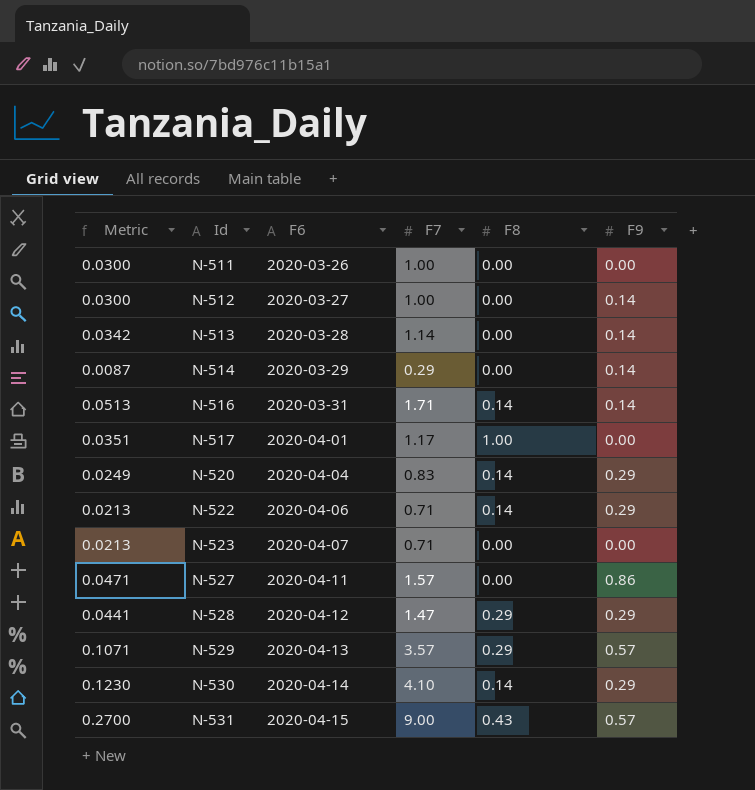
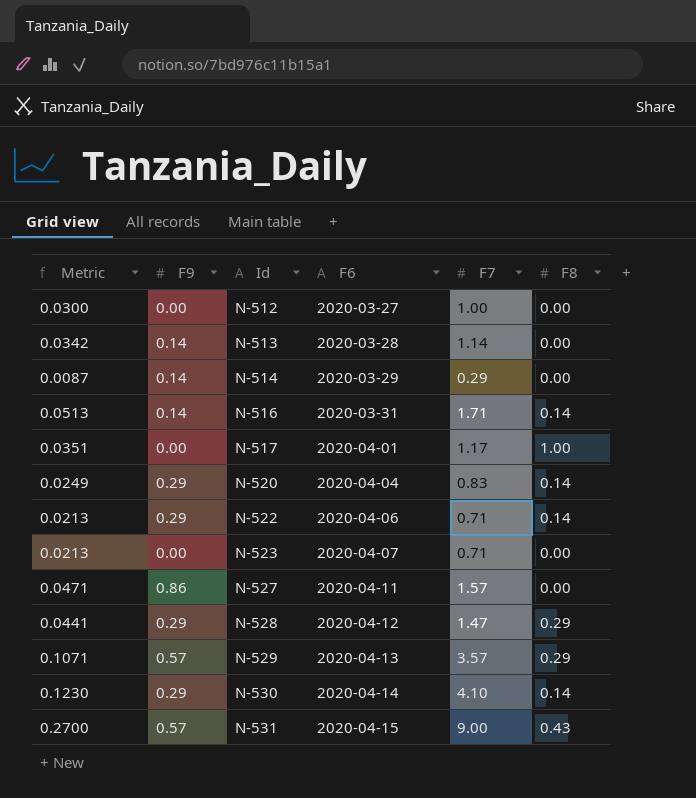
column F9 | position: 6 -> 2
row N-511: 0.0300 | 2020-03-26 | 1.00 | 0.00 | 0.00 -> none
N-512 | F9: 0.14 -> 0.00

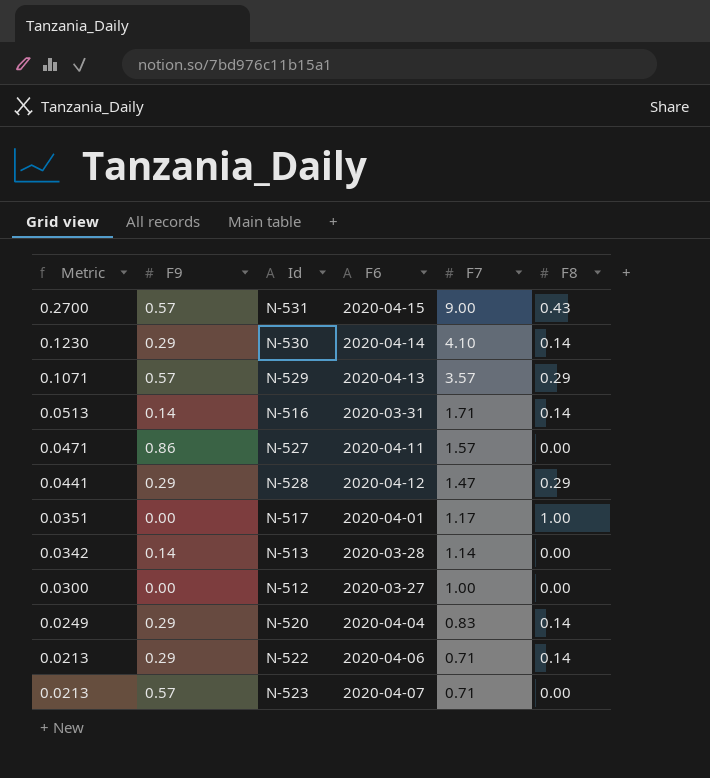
row order: Id ascending -> Metric descending
row N-514: 0.0087 | 0.14 | 2020-03-29 | 0.29 | 0.00 -> none
N-523 | F9: 0.00 -> 0.57

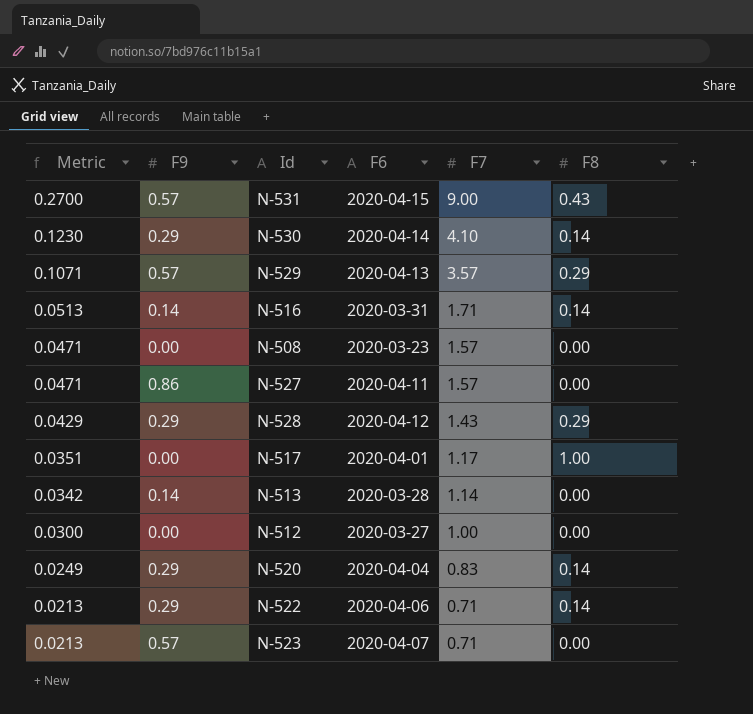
row N-508: none -> 0.0471 | 0.00 | 2020-03-23 | 1.57 | 0.00
N-528 | Metric: 0.0441 -> 0.0429
N-528 | F7: 1.47 -> 1.43

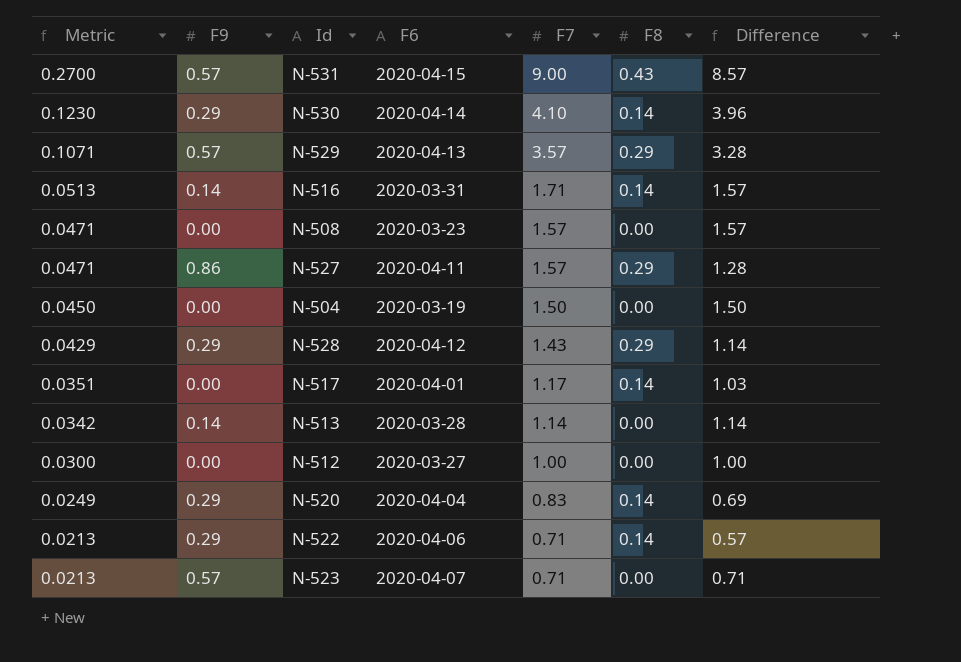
column Difference | formula: none -> [F7] - [F8]
N-527 | F8: 0.00 -> 0.29
row N-504: none -> 0.0450 | 0.00 | 2020-03-19 | 1.50 | 0.00 | 1.50
N-517 | F8: 1.00 -> 0.14

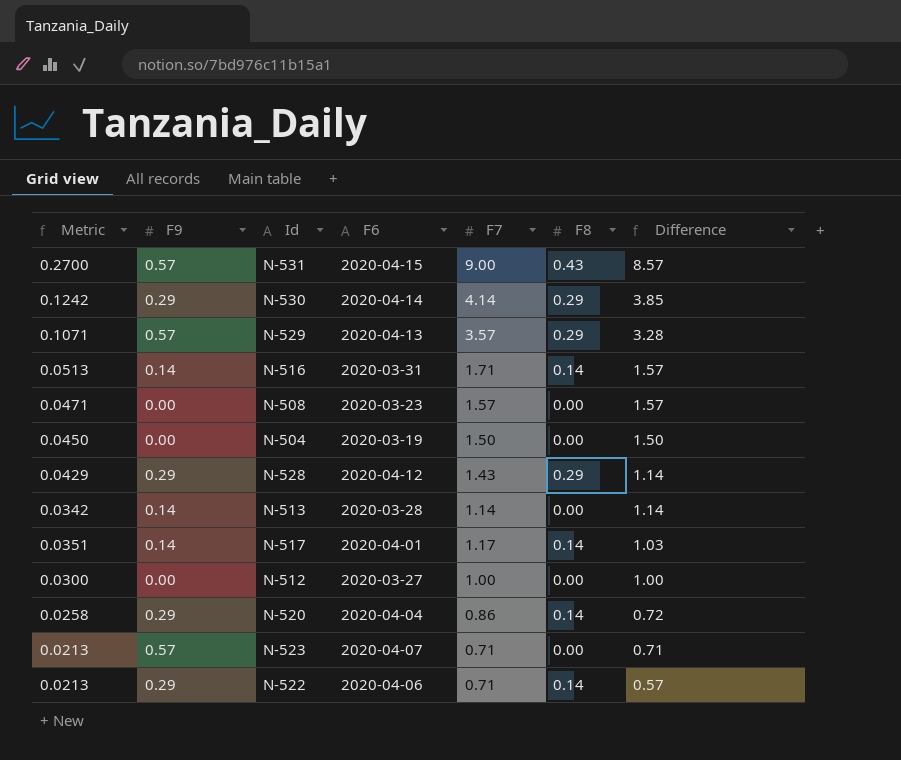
row order: Metric descending -> Difference descending
row N-527: 0.0471 | 0.86 | 2020-04-11 | 1.57 | 0.29 | 1.28 -> none
N-530 | Metric: 0.1230 -> 0.1242
N-530 | F7: 4.10 -> 4.14
N-530 | F8: 0.14 -> 0.29
N-530 | Difference: 3.96 -> 3.85
N-517 | F9: 0.00 -> 0.14
N-520 | Metric: 0.0249 -> 0.0258
N-520 | F7: 0.83 -> 0.86
N-520 | Difference: 0.69 -> 0.72

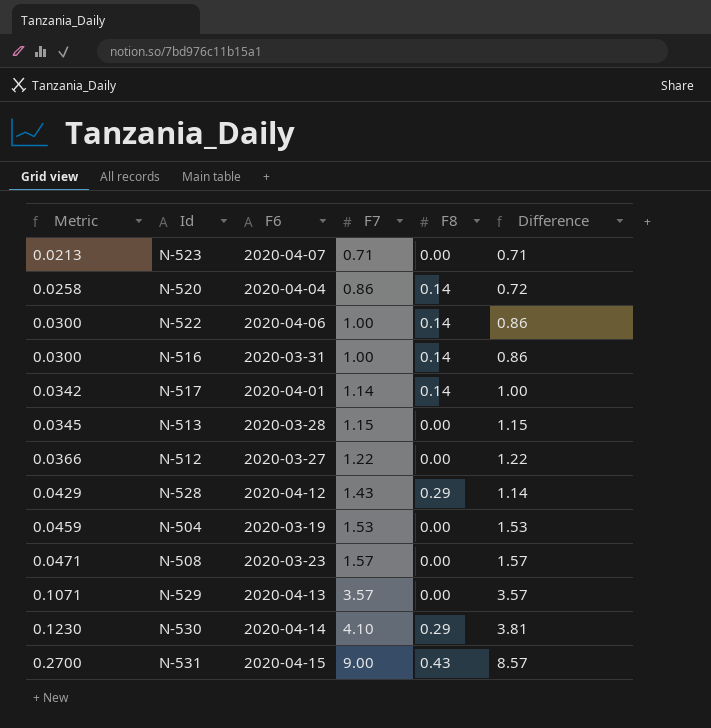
row order: Difference descending -> Metric ascending
column F9 | position: 2 -> none
N-522 | Metric: 0.0213 -> 0.0300
N-522 | F7: 0.71 -> 1.00
N-522 | Difference: 0.57 -> 0.86
N-516 | Metric: 0.0513 -> 0.0300
N-516 | F7: 1.71 -> 1.00
N-516 | Difference: 1.57 -> 0.86
N-517 | Metric: 0.0351 -> 0.0342
N-517 | F7: 1.17 -> 1.14
N-517 | Difference: 1.03 -> 1.00
N-513 | Metric: 0.0342 -> 0.0345
N-513 | F7: 1.14 -> 1.15
N-513 | Difference: 1.14 -> 1.15
N-512 | Metric: 0.0300 -> 0.0366
N-512 | F7: 1.00 -> 1.22
N-512 | Difference: 1.00 -> 1.22
N-504 | Metric: 0.0450 -> 0.0459
N-504 | F7: 1.50 -> 1.53
N-504 | Difference: 1.50 -> 1.53
N-529 | F8: 0.29 -> 0.00
N-529 | Difference: 3.28 -> 3.57
N-530 | Metric: 0.1242 -> 0.1230
N-530 | F7: 4.14 -> 4.10
N-530 | Difference: 3.85 -> 3.81

